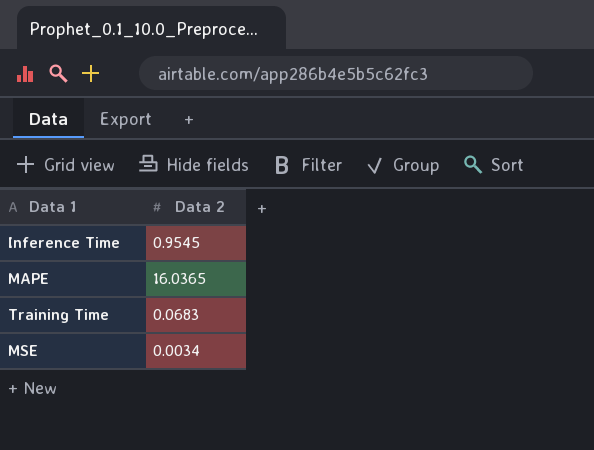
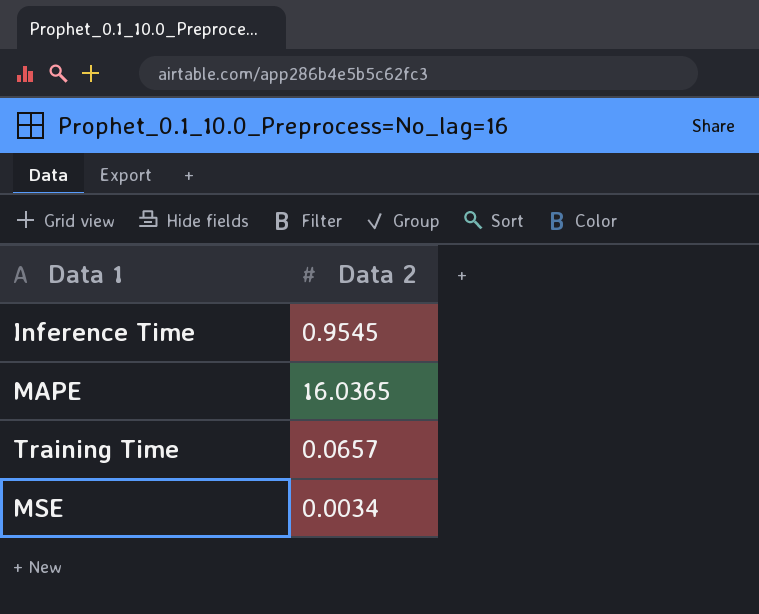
Training Time | Data 2: 0.0683 -> 0.0657

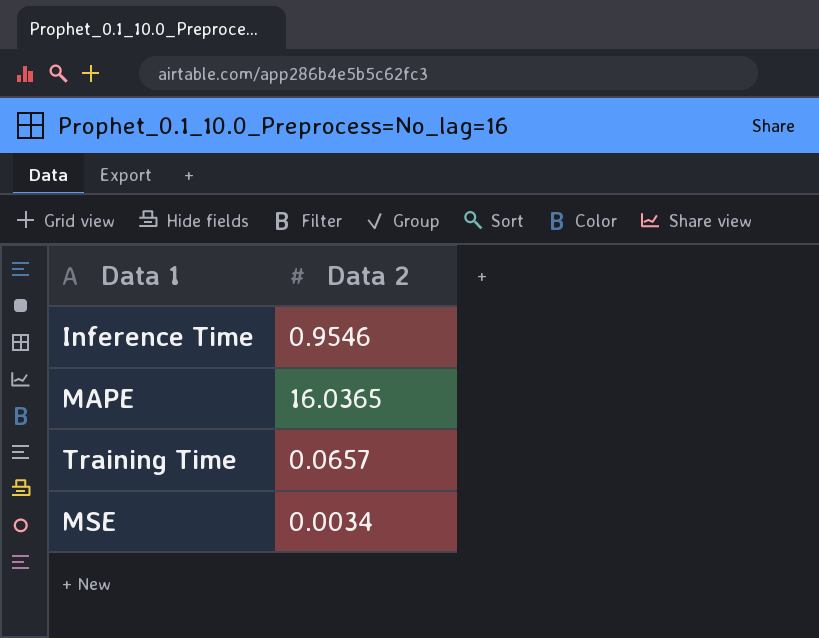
Inference Time | Data 2: 0.9545 -> 0.9546

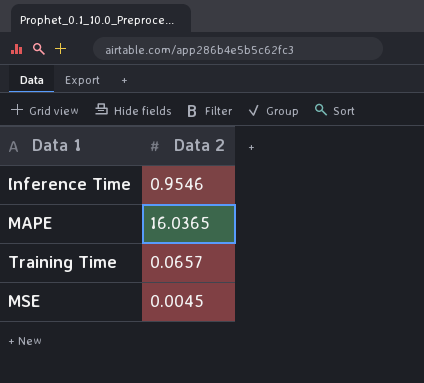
MSE | Data 2: 0.0034 -> 0.0045

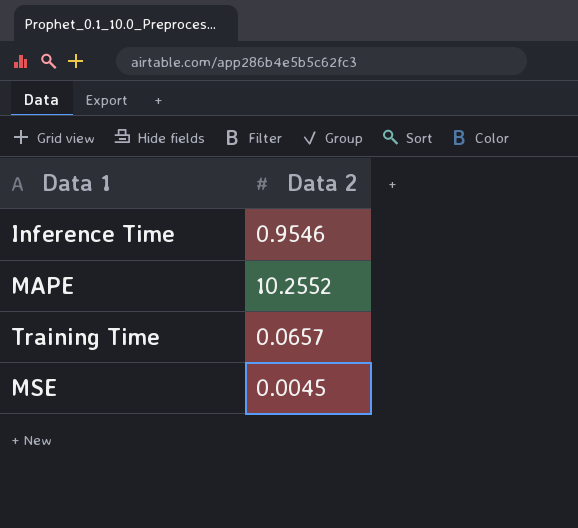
MAPE | Data 2: 16.0365 -> 10.2552

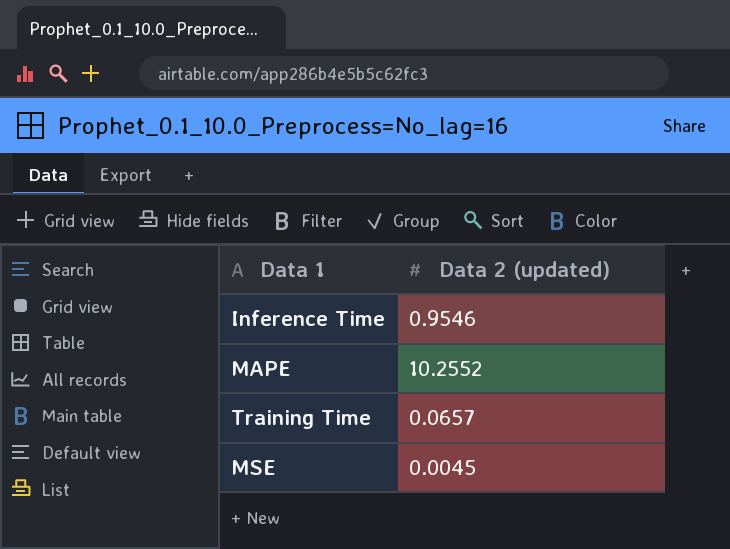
column name: Data 2 -> Data 2 (updated)

